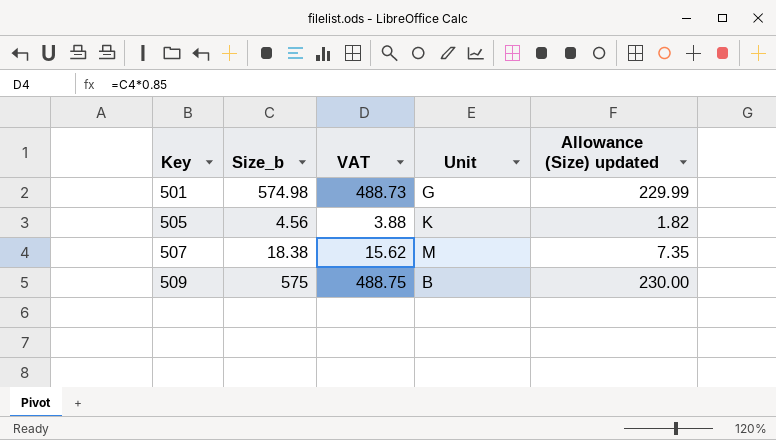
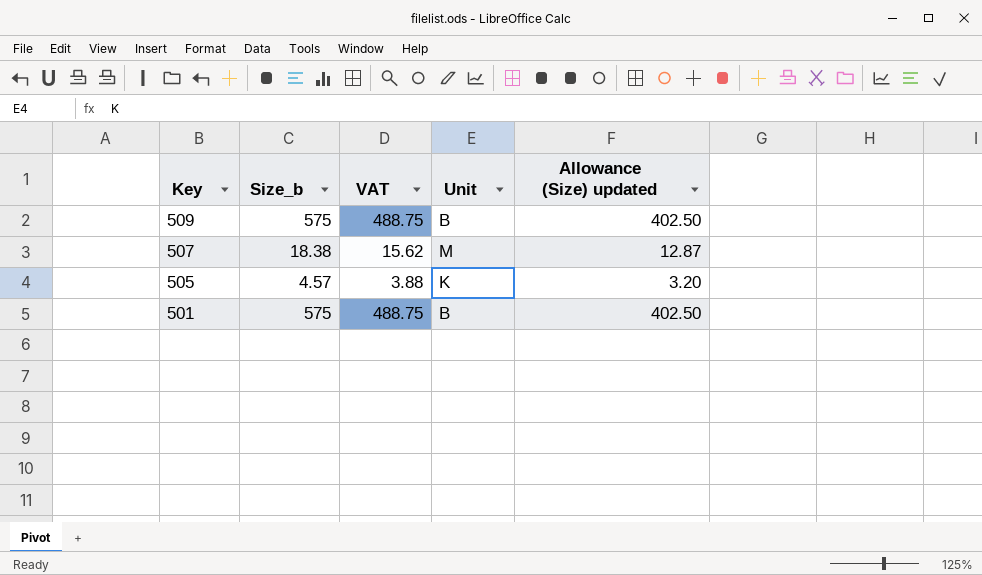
row order: Key ascending -> Key descending
column Allowance (Size) updated | formula: [Size_b] * 0.4 -> [Size_b] * 0.7
505 | Size_b: 4.56 -> 4.57
501 | Size_b: 574.98 -> 575
501 | VAT: 488.73 -> 488.75
501 | Unit: G -> B

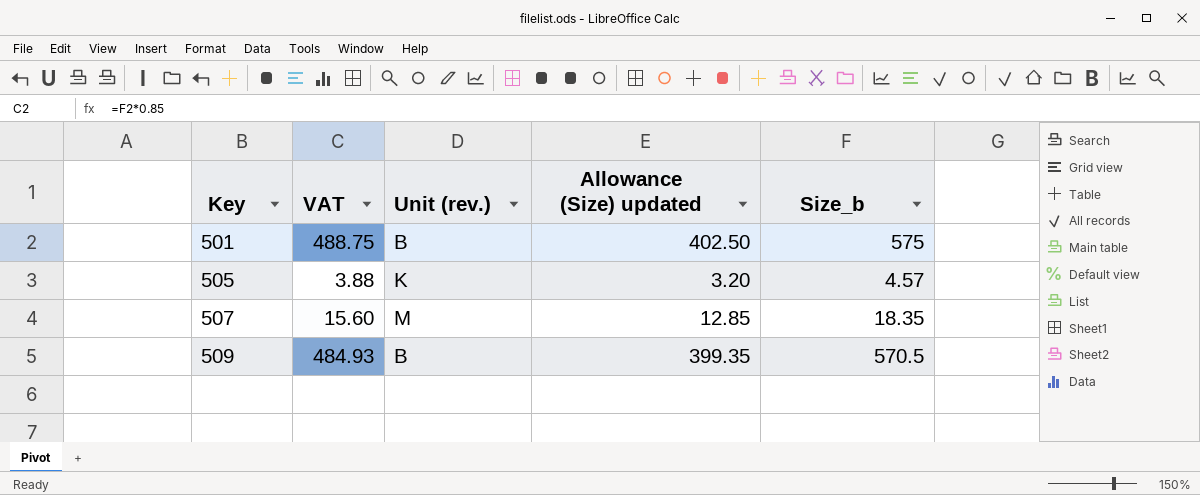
row order: Key descending -> Key ascending
column name: Unit -> Unit (rev.)
column Size_b | position: 2 -> 5
507 | VAT: 15.62 -> 15.60
507 | Allowance (Size) updated: 12.87 -> 12.85
507 | Size_b: 18.38 -> 18.35
509 | VAT: 488.75 -> 484.93
509 | Allowance (Size) updated: 402.50 -> 399.35
509 | Size_b: 575 -> 570.5

